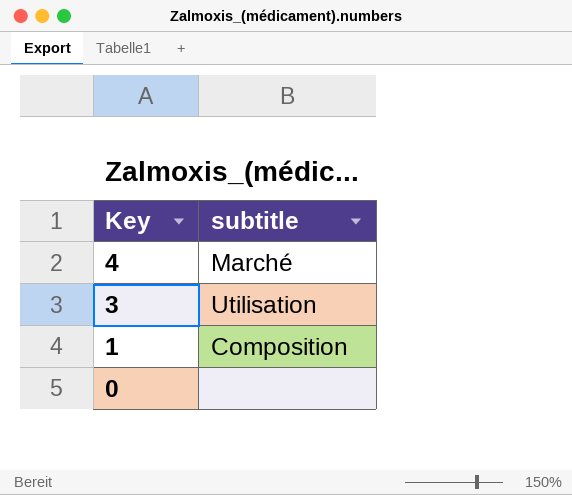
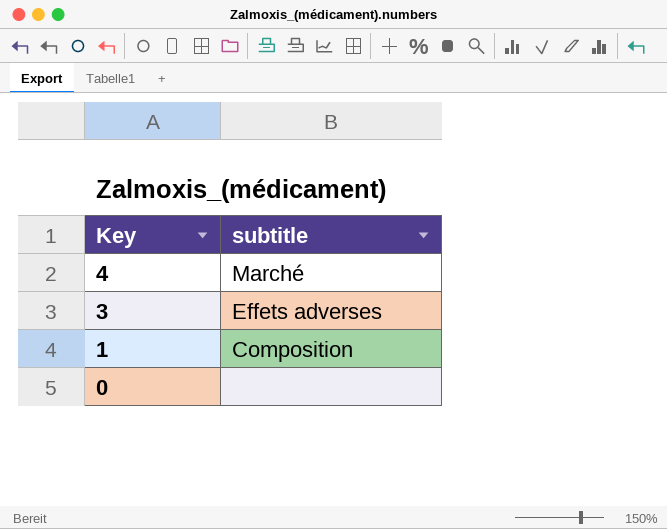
3 | subtitle: Utilisation -> Effets adverses

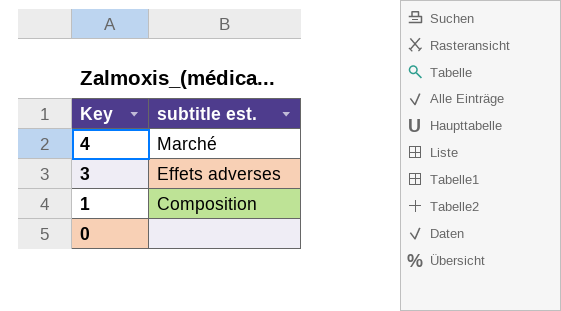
column name: subtitle -> subtitle est.

